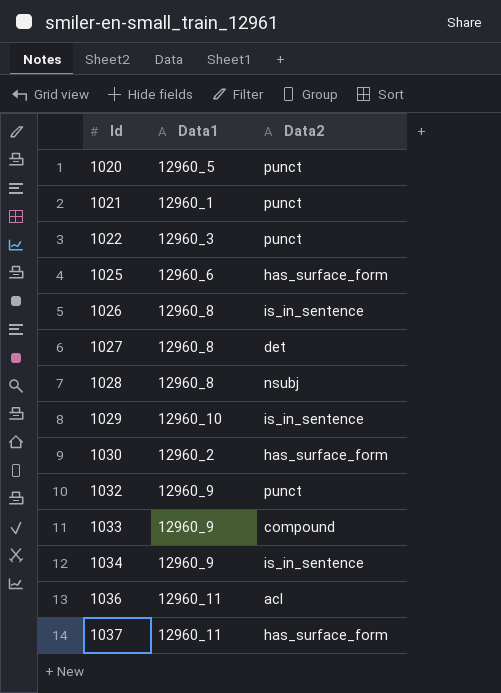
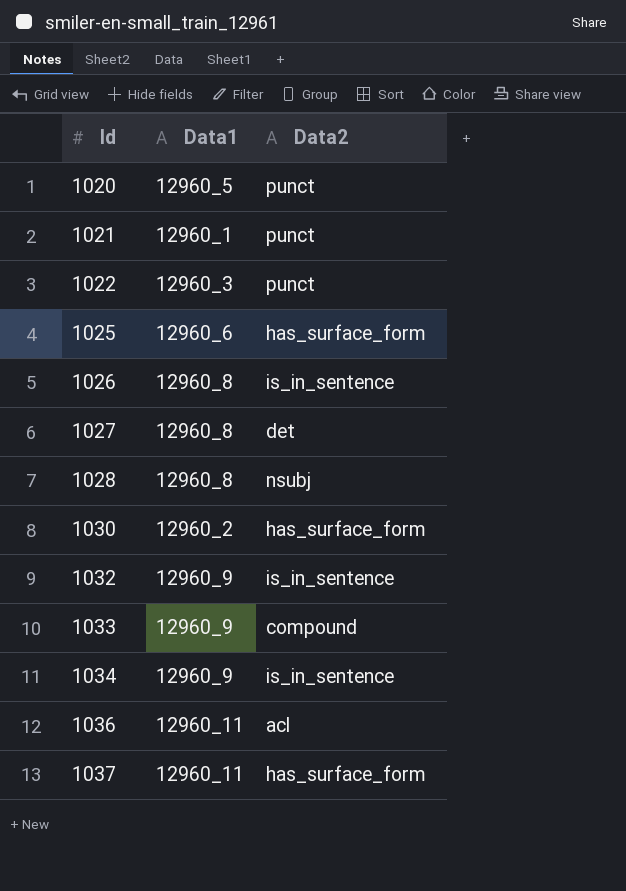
row 1029: 12960_10 | is_in_sentence -> none
1032 | Data2: punct -> is_in_sentence

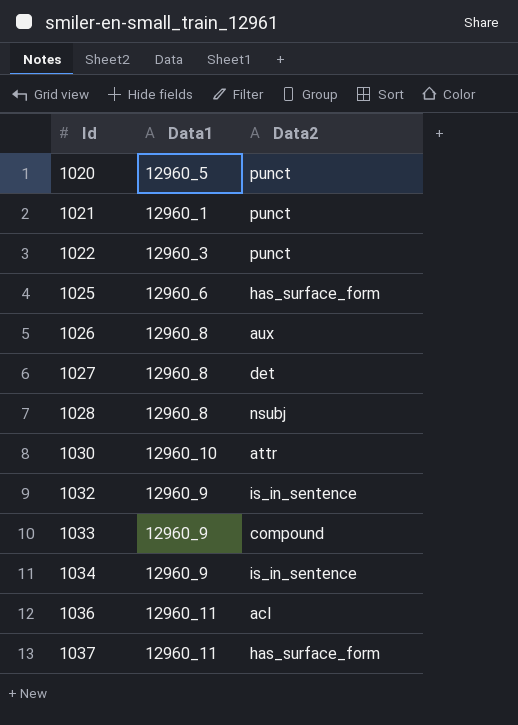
1026 | Data2: is_in_sentence -> aux
1030 | Data1: 12960_2 -> 12960_10
1030 | Data2: has_surface_form -> attr

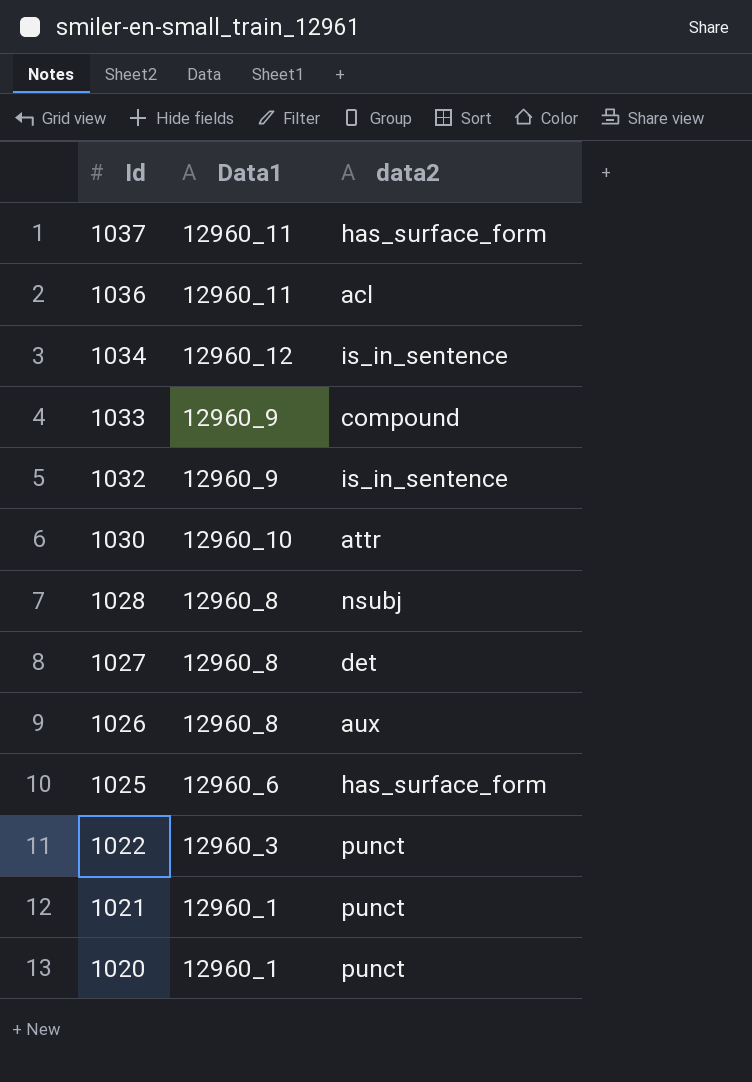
row order: Id ascending -> Id descending
column name: Data2 -> data2
1034 | Data1: 12960_9 -> 12960_12
1020 | Data1: 12960_5 -> 12960_1

